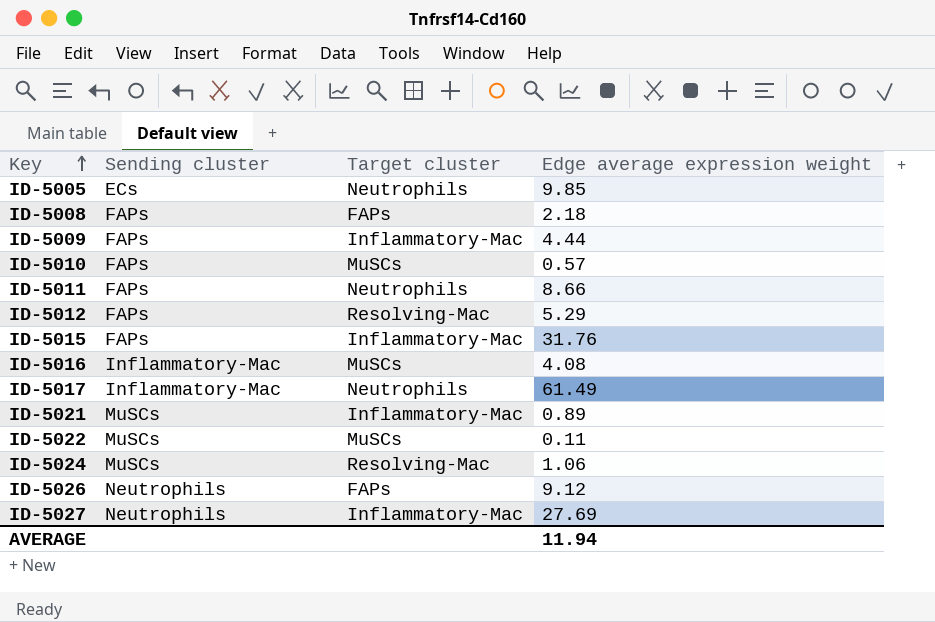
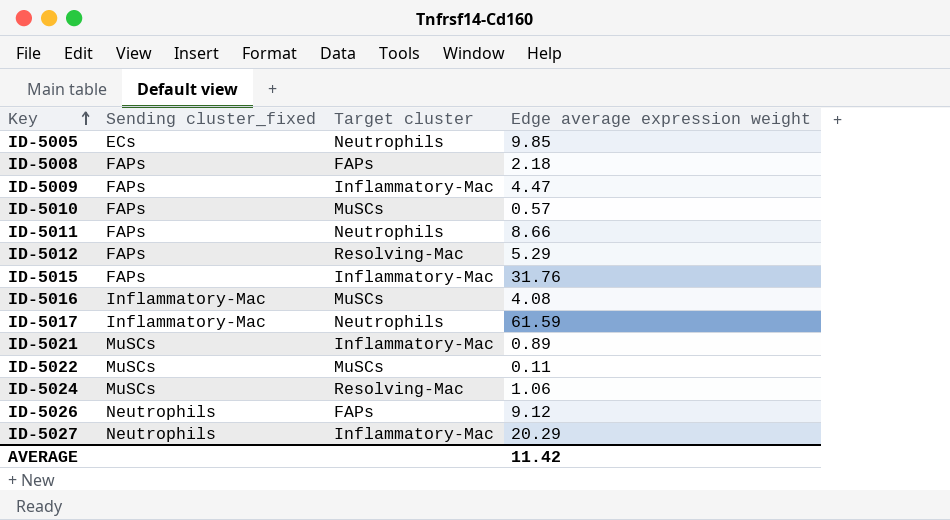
column name: Sending cluster -> Sending cluster_fixed
ID-5009 | Edge average expression weight: 4.44 -> 4.47
ID-5017 | Edge average expression weight: 61.49 -> 61.59
ID-5027 | Edge average expression weight: 27.69 -> 20.29
AVERAGE | Edge average expression weight: 11.94 -> 11.42

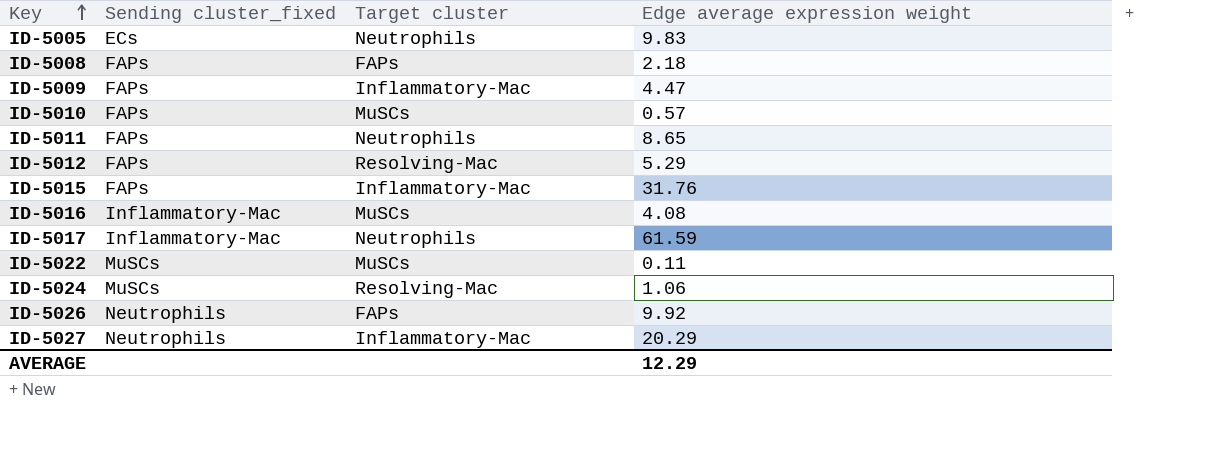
row ID-5021: MuSCs | Inflammatory-Mac | 0.89 -> none
ID-5005 | Edge average expression weight: 9.85 -> 9.83
ID-5011 | Edge average expression weight: 8.66 -> 8.65
ID-5026 | Edge average expression weight: 9.12 -> 9.92
AVERAGE | Edge average expression weight: 11.42 -> 12.29

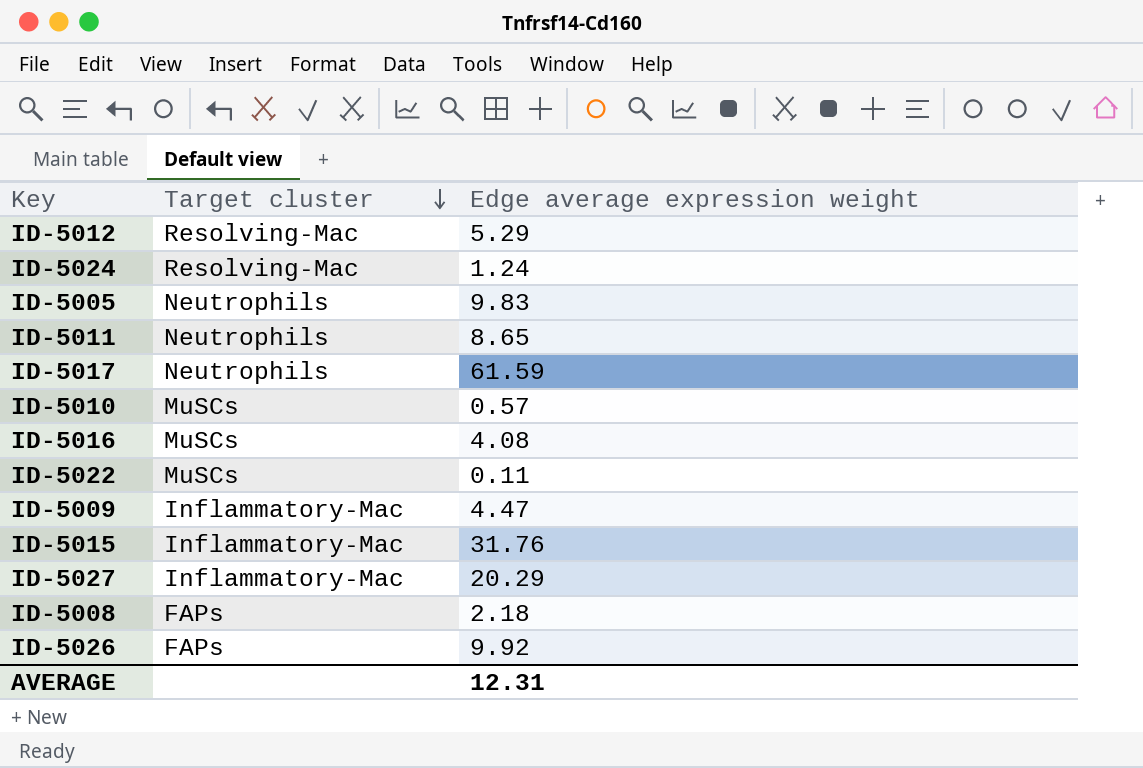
row order: Key ascending -> Target cluster descending
column Sending cluster_fixed | position: 2 -> none
ID-5024 | Edge average expression weight: 1.06 -> 1.24
AVERAGE | Edge average expression weight: 12.29 -> 12.31

